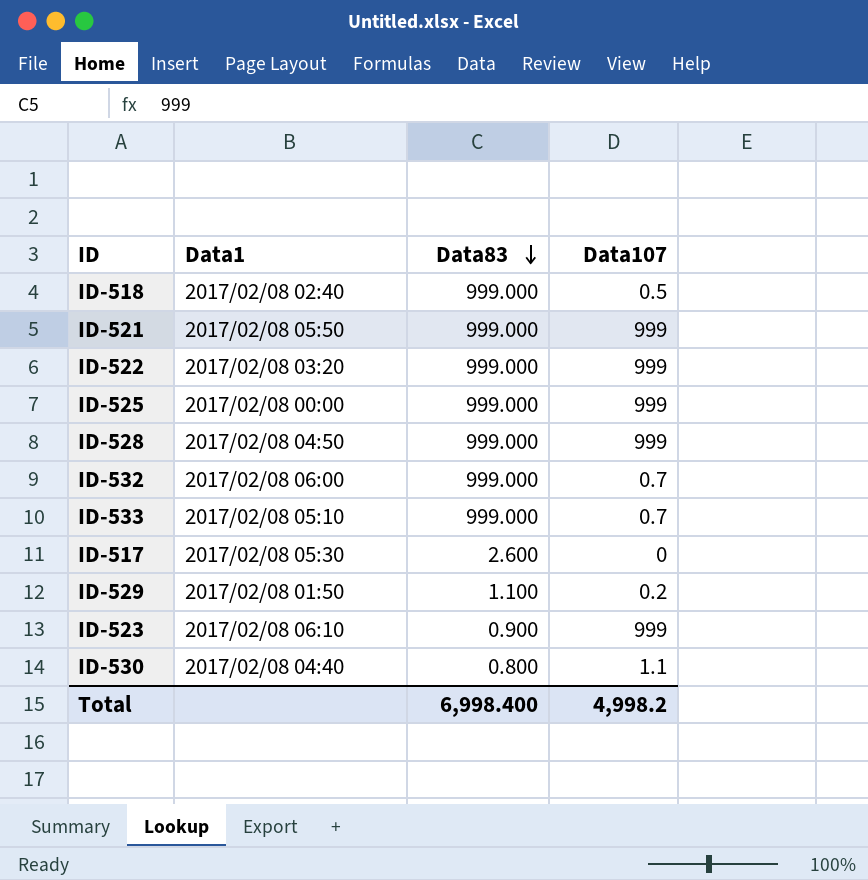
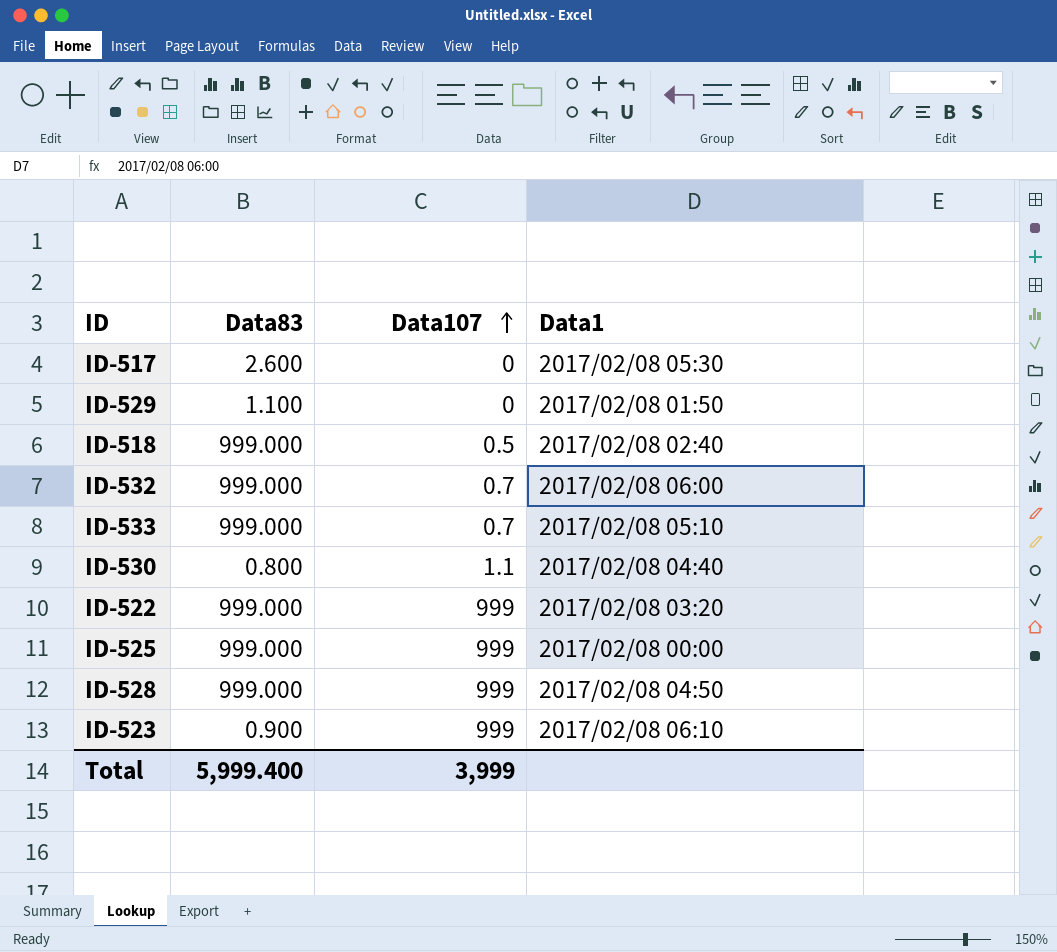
row order: Data83 descending -> Data107 ascending
column Data1 | position: 2 -> 4
row ID-521: 2017/02/08 05:50 | 999.000 | 999 -> none
ID-529 | Data107: 0.2 -> 0
Total | Data83: 6,998.400 -> 5,999.400
Total | Data107: 4,998.2 -> 3,999

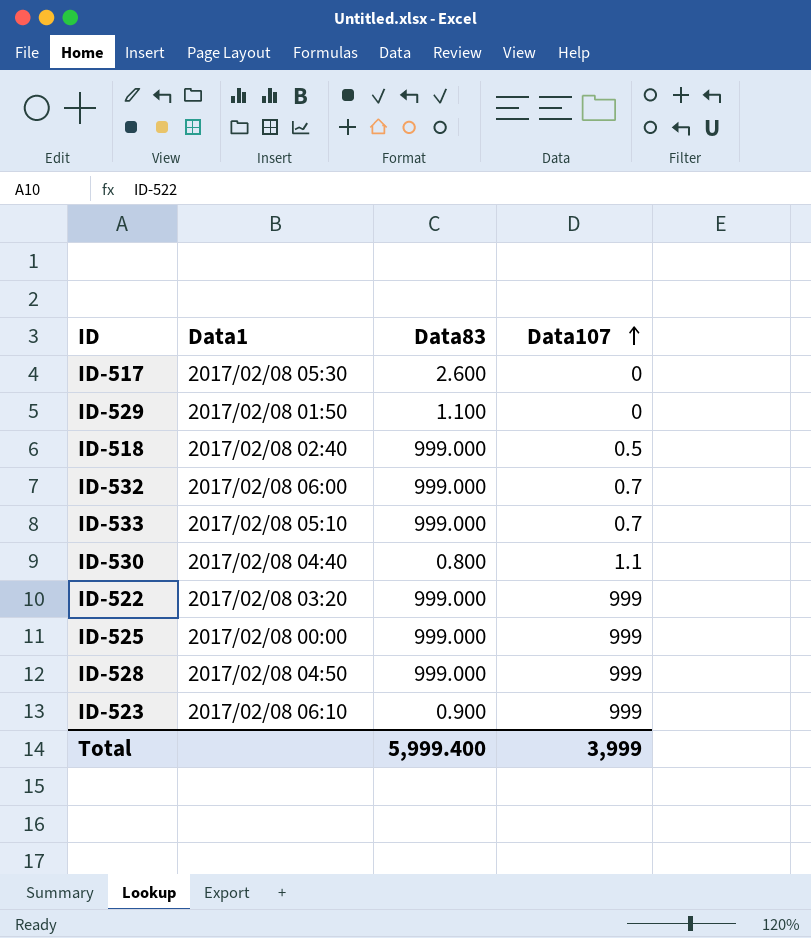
column Data1 | position: 4 -> 2

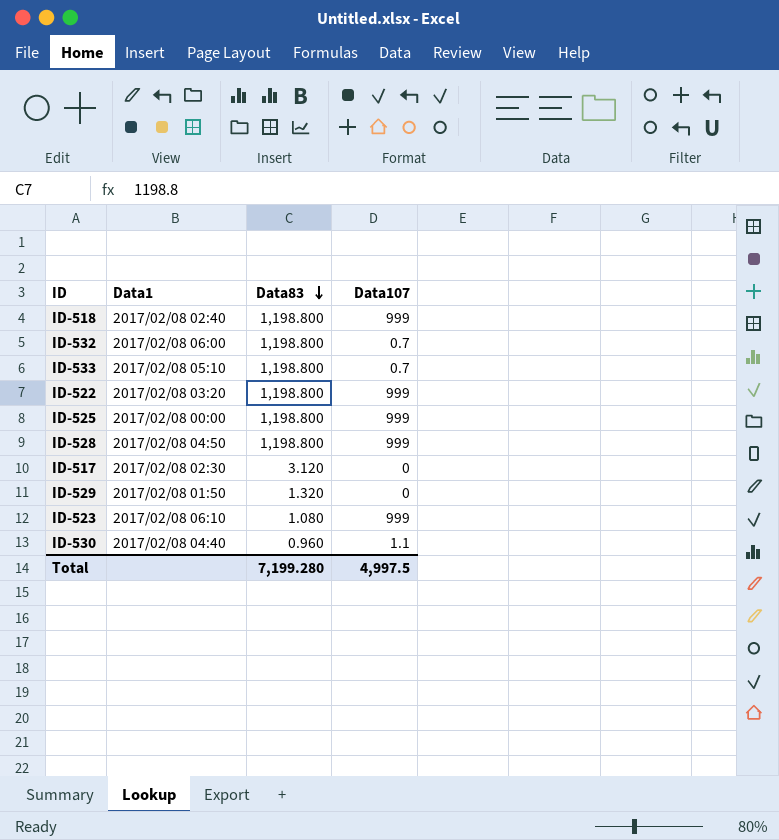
row order: Data107 ascending -> Data83 descending
ID-518 | Data83: 999.000 -> 1,198.800
ID-518 | Data107: 0.5 -> 999
ID-532 | Data83: 999.000 -> 1,198.800
ID-533 | Data83: 999.000 -> 1,198.800
ID-522 | Data83: 999.000 -> 1,198.800
ID-525 | Data83: 999.000 -> 1,198.800
ID-528 | Data83: 999.000 -> 1,198.800
ID-517 | Data1: 2017/02/08 05:30 -> 2017/02/08 02:30
ID-517 | Data83: 2.600 -> 3.120
ID-529 | Data83: 1.100 -> 1.320
ID-523 | Data83: 0.900 -> 1.080
ID-530 | Data83: 0.800 -> 0.960
Total | Data83: 5,999.400 -> 7,199.280
Total | Data107: 3,999 -> 4,997.5

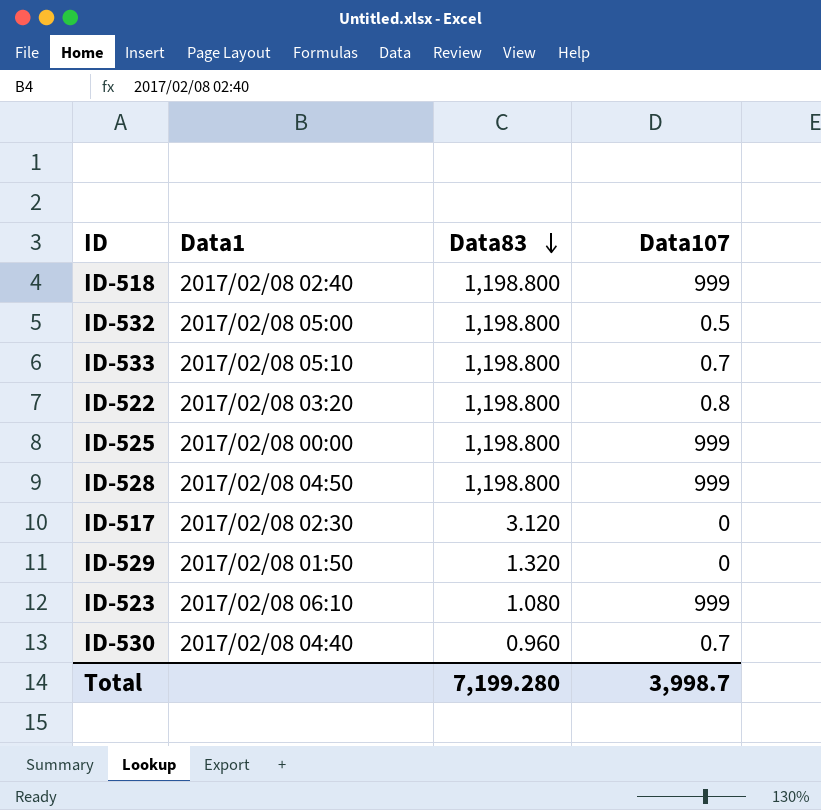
ID-532 | Data1: 2017/02/08 06:00 -> 2017/02/08 05:00
ID-532 | Data107: 0.7 -> 0.5
ID-522 | Data107: 999 -> 0.8
ID-530 | Data107: 1.1 -> 0.7
Total | Data107: 4,997.5 -> 3,998.7

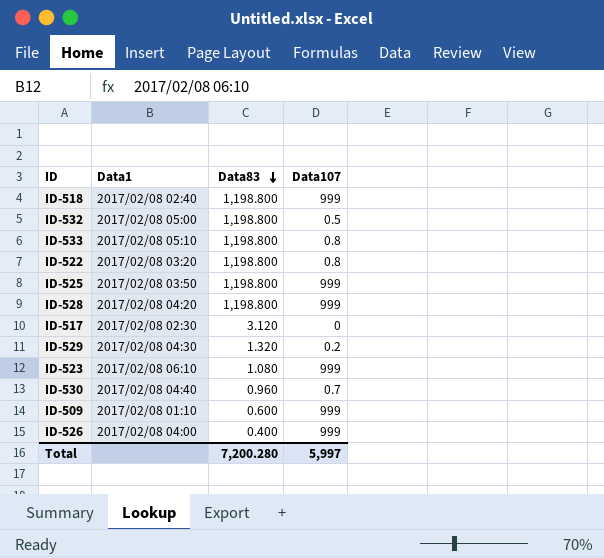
ID-533 | Data107: 0.7 -> 0.8
ID-525 | Data1: 2017/02/08 00:00 -> 2017/02/08 03:50
ID-528 | Data1: 2017/02/08 04:50 -> 2017/02/08 04:20
ID-529 | Data1: 2017/02/08 01:50 -> 2017/02/08 04:30
ID-529 | Data107: 0 -> 0.2
row ID-509: none -> 2017/02/08 01:10 | 0.600 | 999
row ID-526: none -> 2017/02/08 04:00 | 0.400 | 999
Total | Data83: 7,199.280 -> 7,200.280
Total | Data107: 3,998.7 -> 5,997

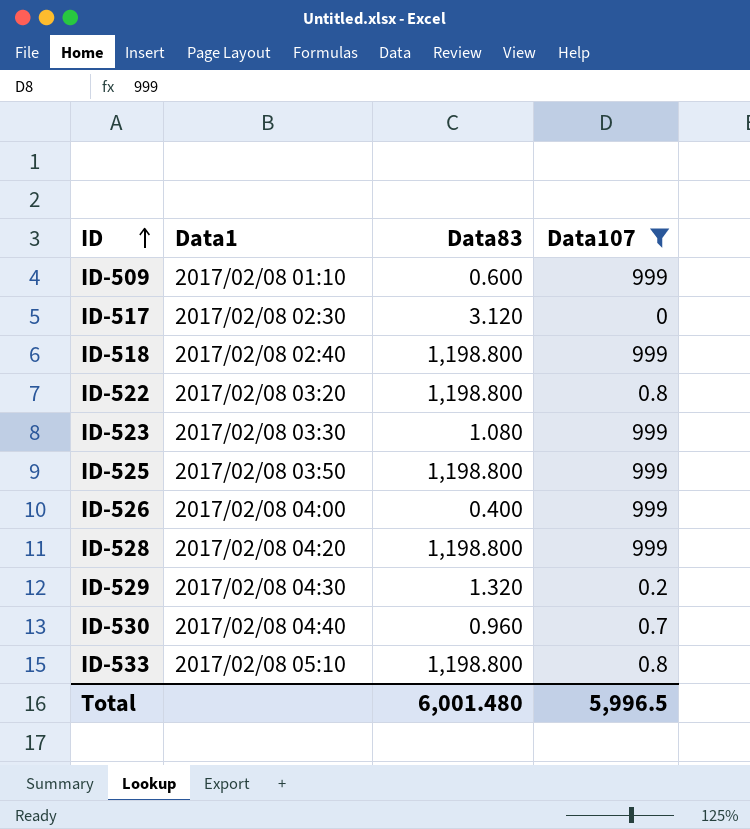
filter: none -> Data107 != 0.5
row order: Data83 descending -> ID ascending
ID-523 | Data1: 2017/02/08 06:10 -> 2017/02/08 03:30
Total | Data83: 7,200.280 -> 6,001.480
Total | Data107: 5,997 -> 5,996.5

